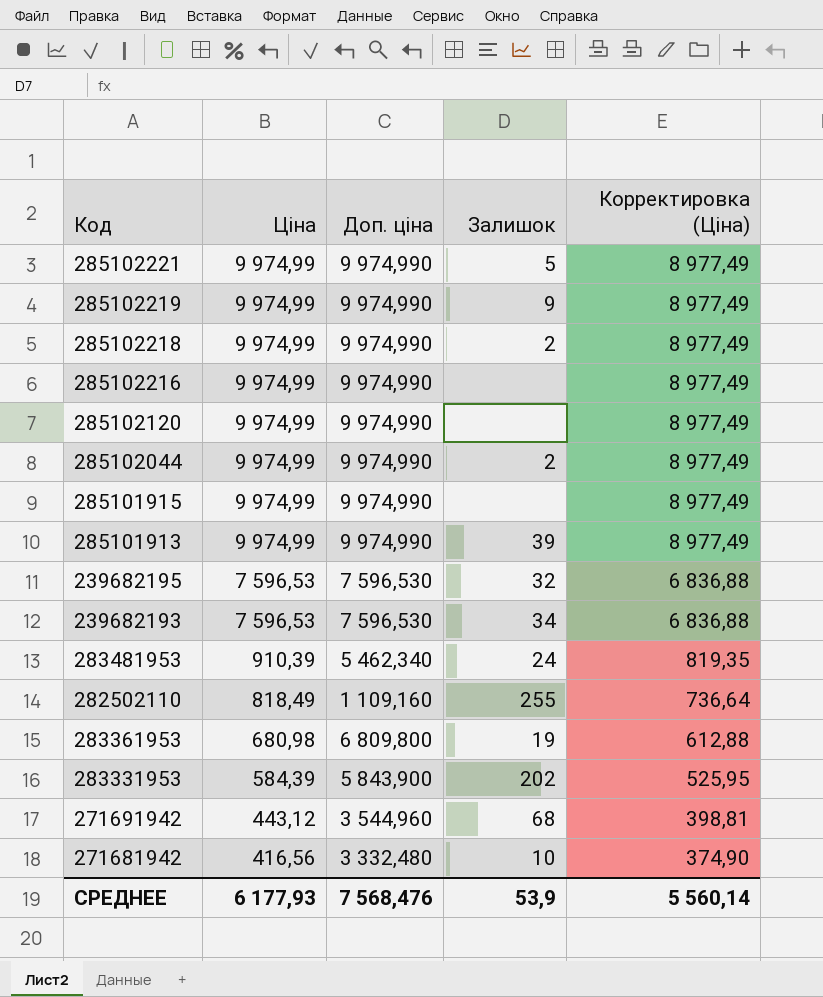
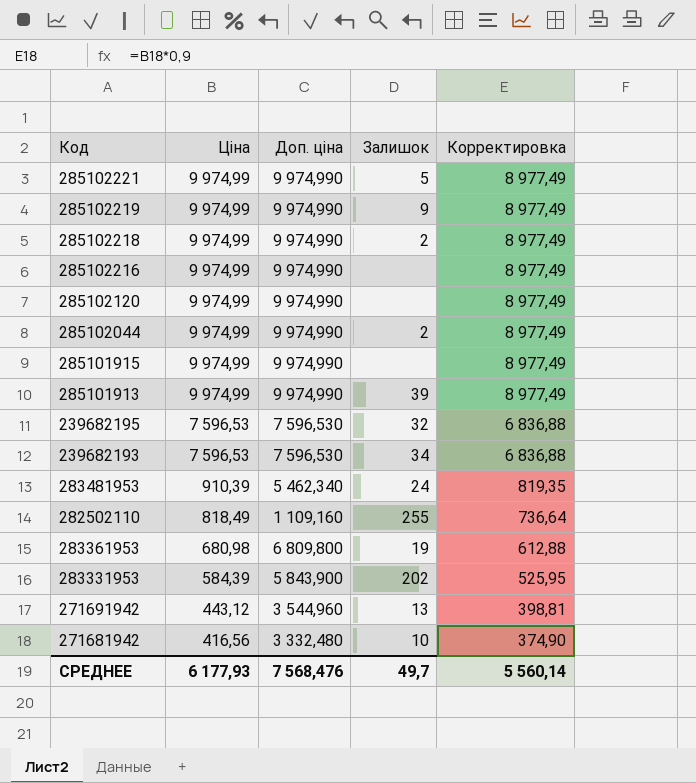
column name: Корректировка (Ціна) -> Корректировка
271691942 | Залишок: 68 -> 13
СРЕДНЕЕ | Залишок: 53,9 -> 49,7

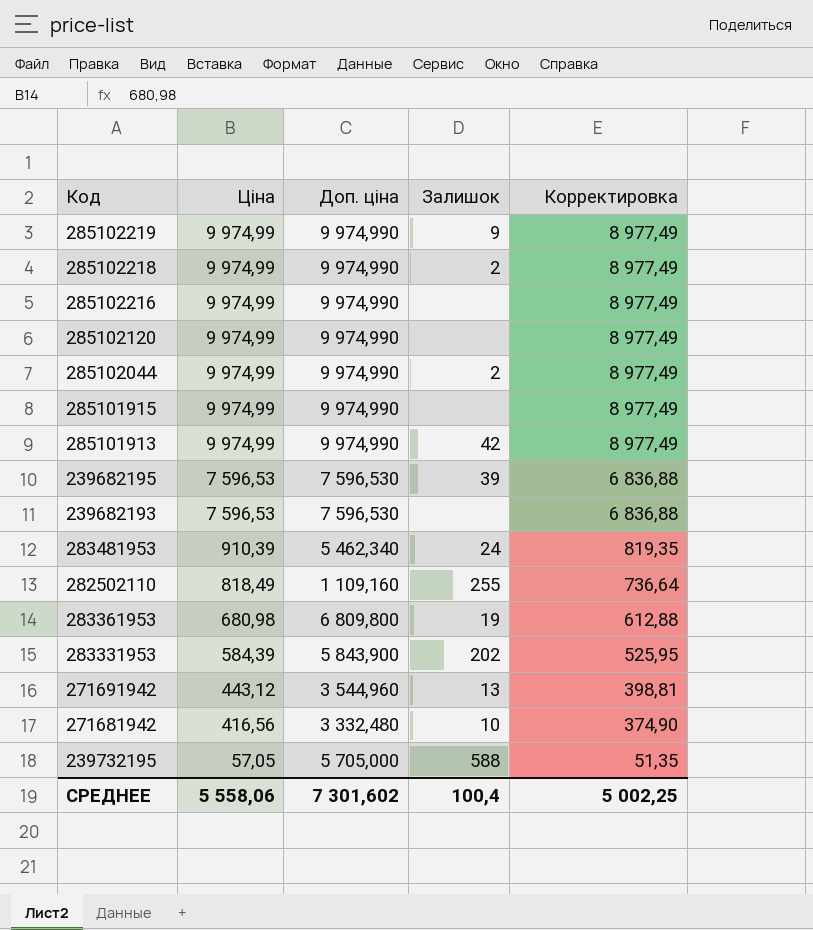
row 285102221: 9 974,99 | 9 974,990 | 5 | 8 977,49 -> none
285101913 | Залишок: 39 -> 42
239682195 | Залишок: 32 -> 39
239682193 | Залишок: 34 -> none
row 239732195: none -> 57,05 | 5 705,000 | 588 | 51,35
СРЕДНЕЕ | Ціна: 6 177,93 -> 5 558,06
СРЕДНЕЕ | Доп. ціна: 7 568,476 -> 7 301,602
СРЕДНЕЕ | Залишок: 49,7 -> 100,4
СРЕДНЕЕ | Корректировка: 5 560,14 -> 5 002,25

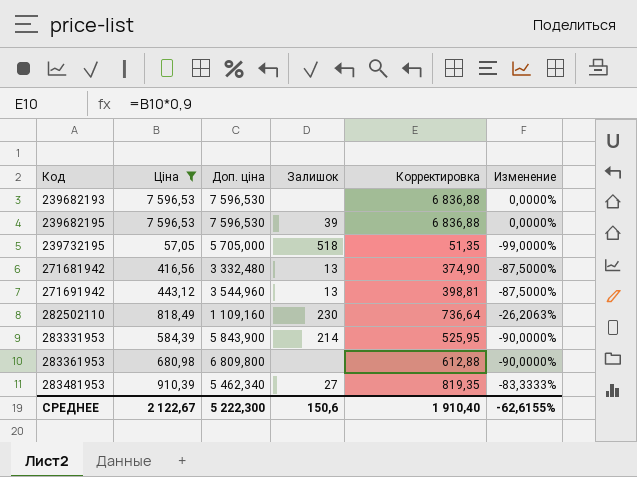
filter: none -> Ціна != 9 974,99
row order: Ціна descending -> Код ascending
column Изменение | formula: none -> ([Ціна] - [Доп. ціна]) / [Доп. ціна]
239732195 | Залишок: 588 -> 518
271681942 | Залишок: 10 -> 13
282502110 | Залишок: 255 -> 230
283331953 | Залишок: 202 -> 214
283361953 | Залишок: 19 -> none
283481953 | Залишок: 24 -> 27
СРЕДНЕЕ | Ціна: 5 558,06 -> 2 122,67
СРЕДНЕЕ | Доп. ціна: 7 301,602 -> 5 222,300
СРЕДНЕЕ | Залишок: 100,4 -> 150,6
СРЕДНЕЕ | Корректировка: 5 002,25 -> 1 910,40

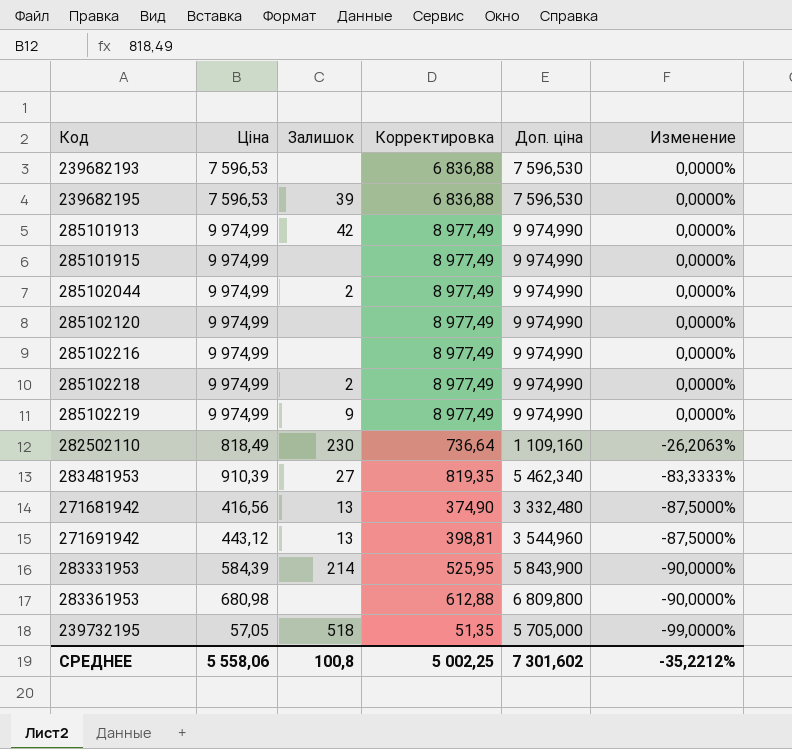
filter: Ціна != 9 974,99 -> none
row order: Код ascending -> Изменение descending
column Доп. ціна | position: 3 -> 5
СРЕДНЕЕ | Ціна: 2 122,67 -> 5 558,06
СРЕДНЕЕ | Залишок: 150,6 -> 100,8
СРЕДНЕЕ | Корректировка: 1 910,40 -> 5 002,25
СРЕДНЕЕ | Доп. ціна: 5 222,300 -> 7 301,602
СРЕДНЕЕ | Изменение: -62,6155% -> -35,2212%

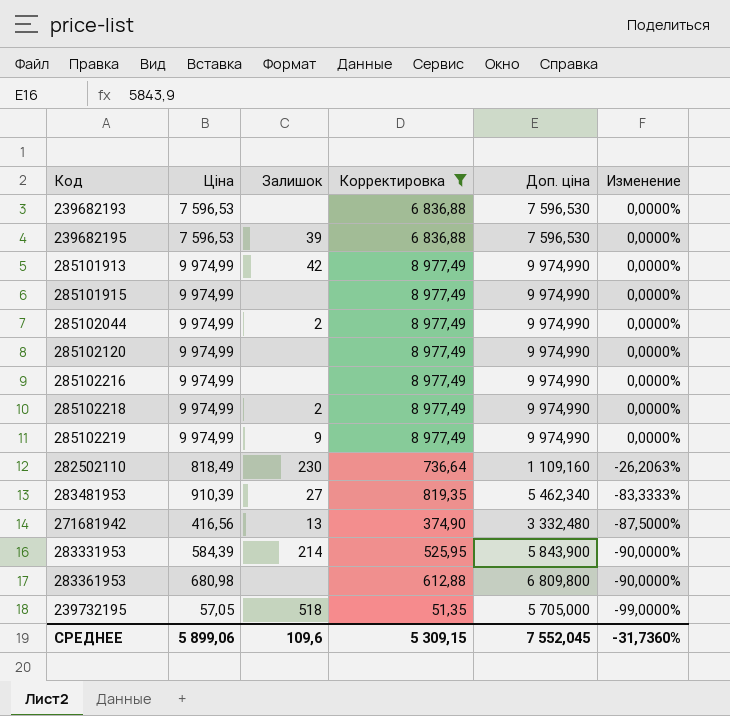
filter: none -> Корректировка != 398,81
СРЕДНЕЕ | Ціна: 5 558,06 -> 5 899,06
СРЕДНЕЕ | Залишок: 100,8 -> 109,6
СРЕДНЕЕ | Корректировка: 5 002,25 -> 5 309,15
СРЕДНЕЕ | Доп. ціна: 7 301,602 -> 7 552,045
СРЕДНЕЕ | Изменение: -35,2212% -> -31,7360%

